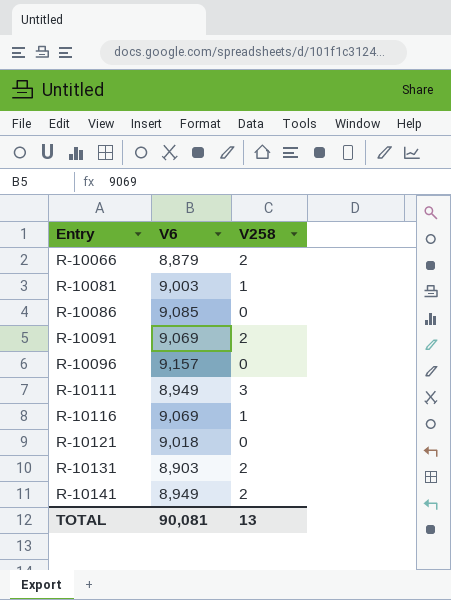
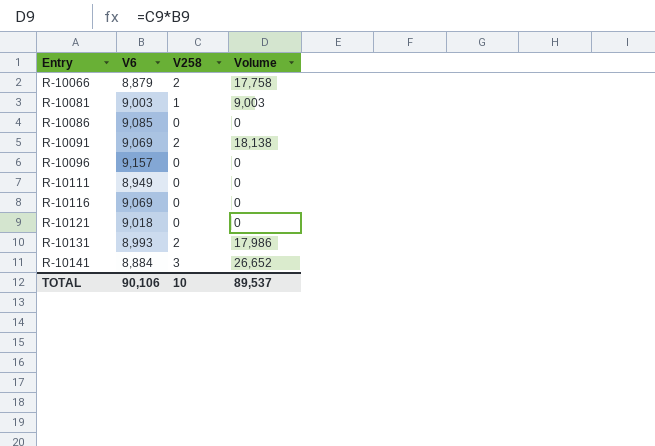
column Volume | formula: none -> [V6] * [V258]
R-10111 | V258: 3 -> 0
R-10116 | V258: 1 -> 0
R-10131 | V6: 8,903 -> 8,993
R-10141 | V6: 8,949 -> 8,884
R-10141 | V258: 2 -> 3
TOTAL | V6: 90,081 -> 90,106
TOTAL | V258: 13 -> 10

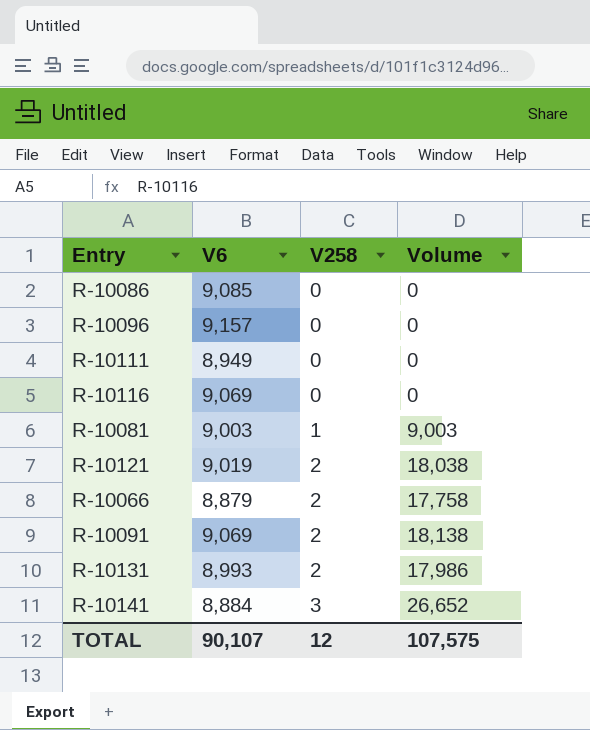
row order: Entry ascending -> V258 ascending
R-10121 | V6: 9,018 -> 9,019
R-10121 | V258: 0 -> 2
R-10121 | Volume: 0 -> 18,038
TOTAL | V6: 90,106 -> 90,107
TOTAL | V258: 10 -> 12
TOTAL | Volume: 89,537 -> 107,575

